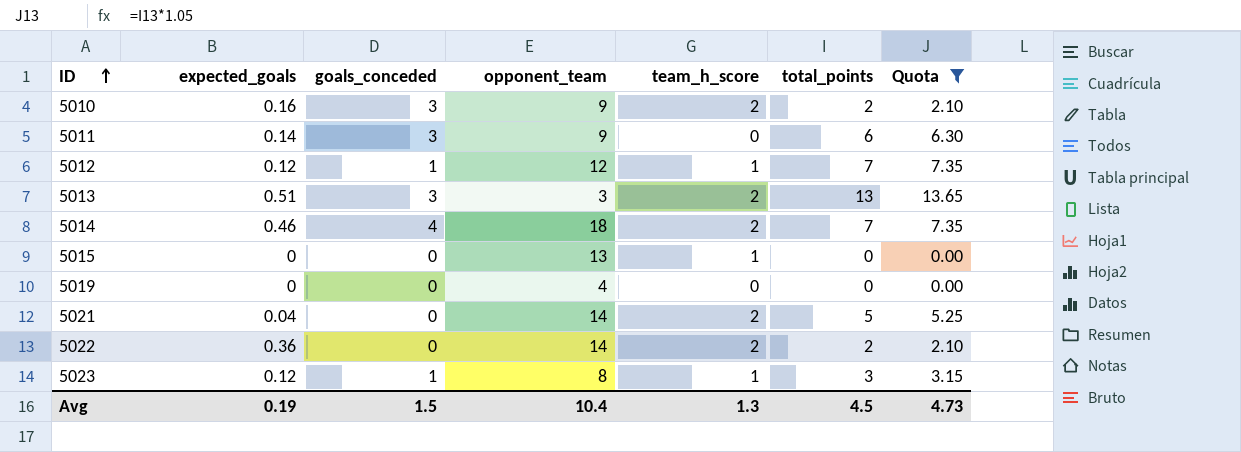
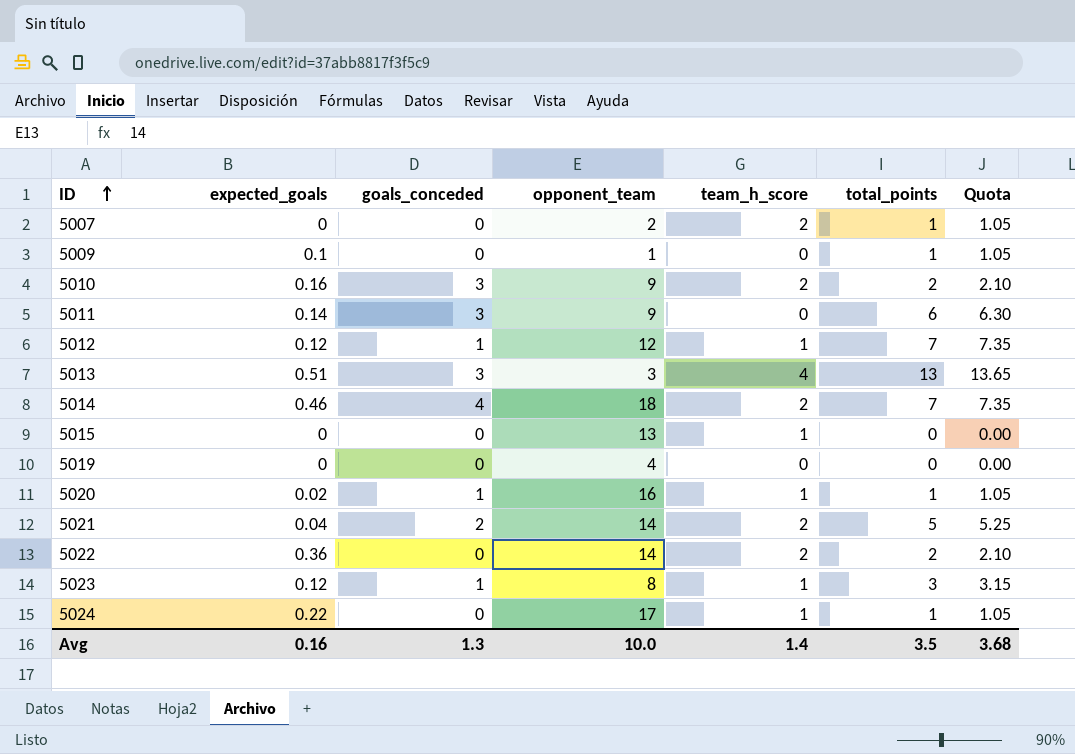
filter: Quota != 1.05 -> none
5013 | team_h_score: 2 -> 4
5021 | goals_conceded: 0 -> 2
Avg | expected_goals: 0.19 -> 0.16
Avg | goals_conceded: 1.5 -> 1.3
Avg | opponent_team: 10.4 -> 10.0
Avg | team_h_score: 1.3 -> 1.4
Avg | total_points: 4.5 -> 3.5
Avg | Quota: 4.73 -> 3.68

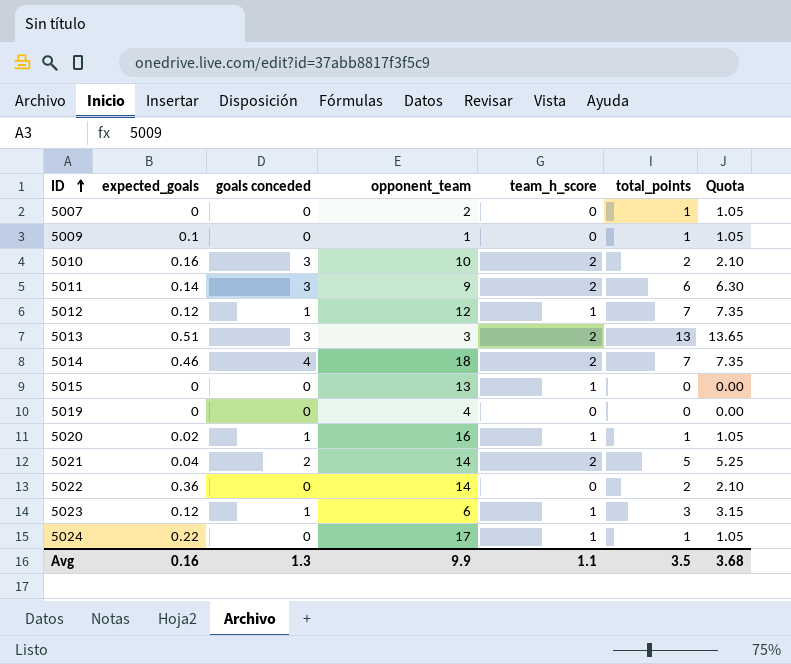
column name: goals_conceded -> goals conceded
5007 | team_h_score: 2 -> 0
5010 | opponent_team: 9 -> 10
5011 | team_h_score: 0 -> 2
5013 | team_h_score: 4 -> 2
5022 | team_h_score: 2 -> 0
5023 | opponent_team: 8 -> 6
Avg | opponent_team: 10.0 -> 9.9
Avg | team_h_score: 1.4 -> 1.1

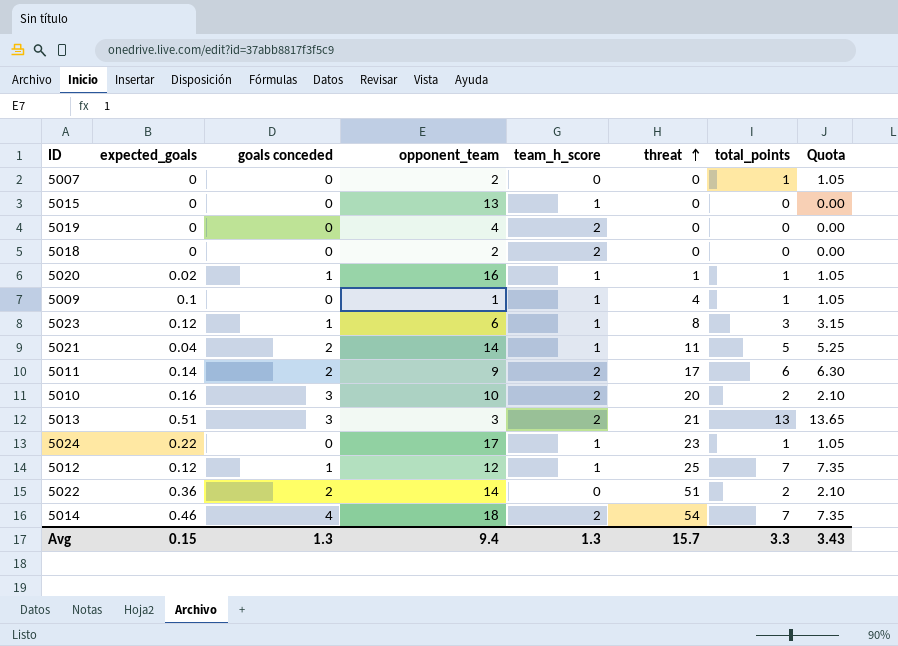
row order: ID ascending -> threat ascending
column threat | position: none -> 6
5019 | team_h_score: 0 -> 2
row 5018: none -> 0 | 0 | 2 | 2 | 0 | 0 | 0.00
5009 | team_h_score: 0 -> 1
5021 | team_h_score: 2 -> 1
5011 | goals conceded: 3 -> 2
5022 | goals conceded: 0 -> 2
Avg | expected_goals: 0.16 -> 0.15
Avg | opponent_team: 9.9 -> 9.4
Avg | team_h_score: 1.1 -> 1.3
Avg | total_points: 3.5 -> 3.3
Avg | Quota: 3.68 -> 3.43

